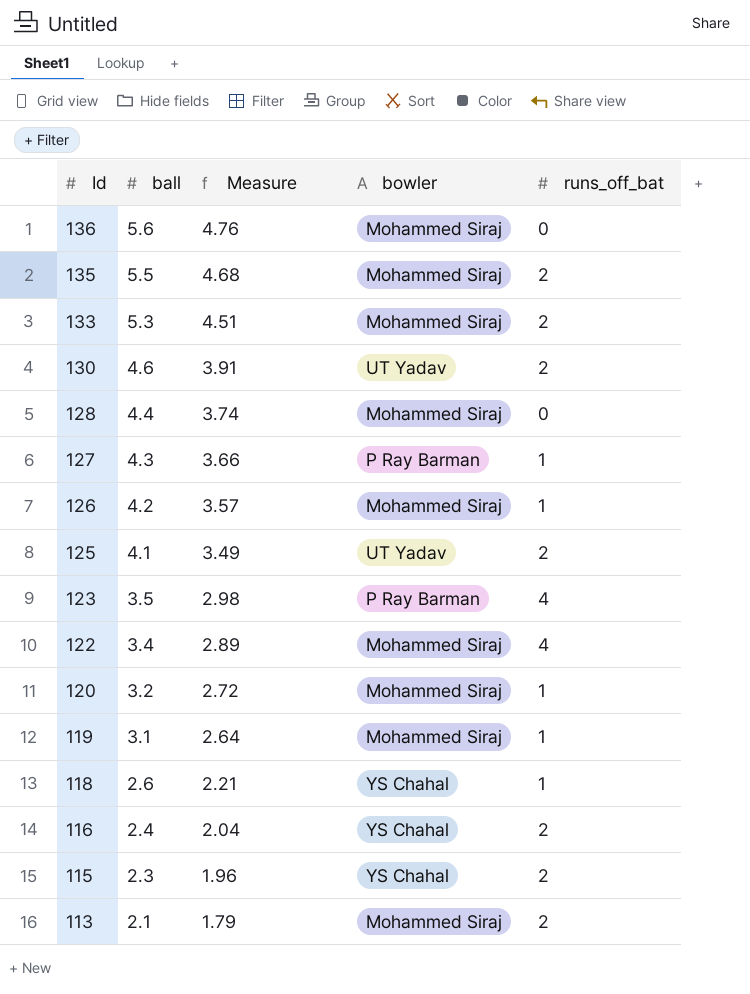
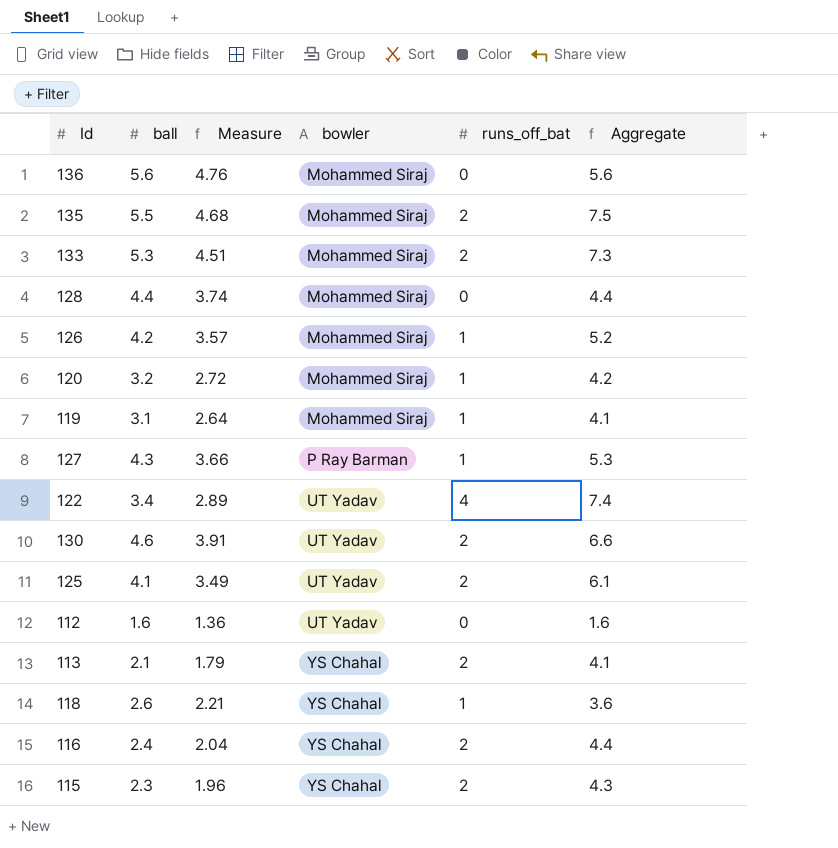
row order: Id descending -> bowler ascending
column Aggregate | formula: none -> [ball] + [runs_off_bat]
row 123: 3.5 | 2.98 | P Ray Barman | 4 -> none
122 | bowler: Mohammed Siraj -> UT Yadav
row 112: none -> 1.6 | 1.36 | UT Yadav | 0 | 1.6
113 | bowler: Mohammed Siraj -> YS Chahal

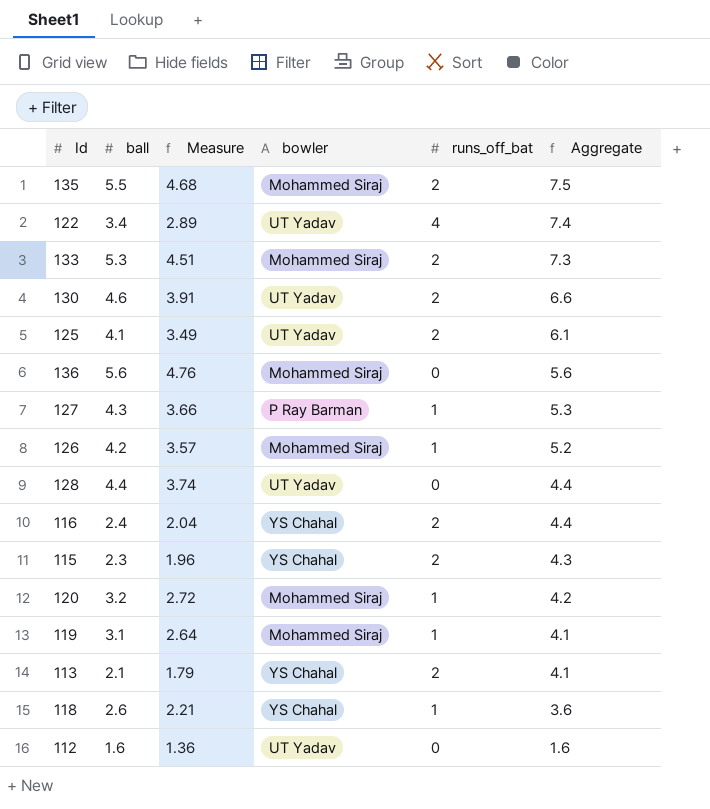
row order: bowler ascending -> Aggregate descending
128 | bowler: Mohammed Siraj -> UT Yadav

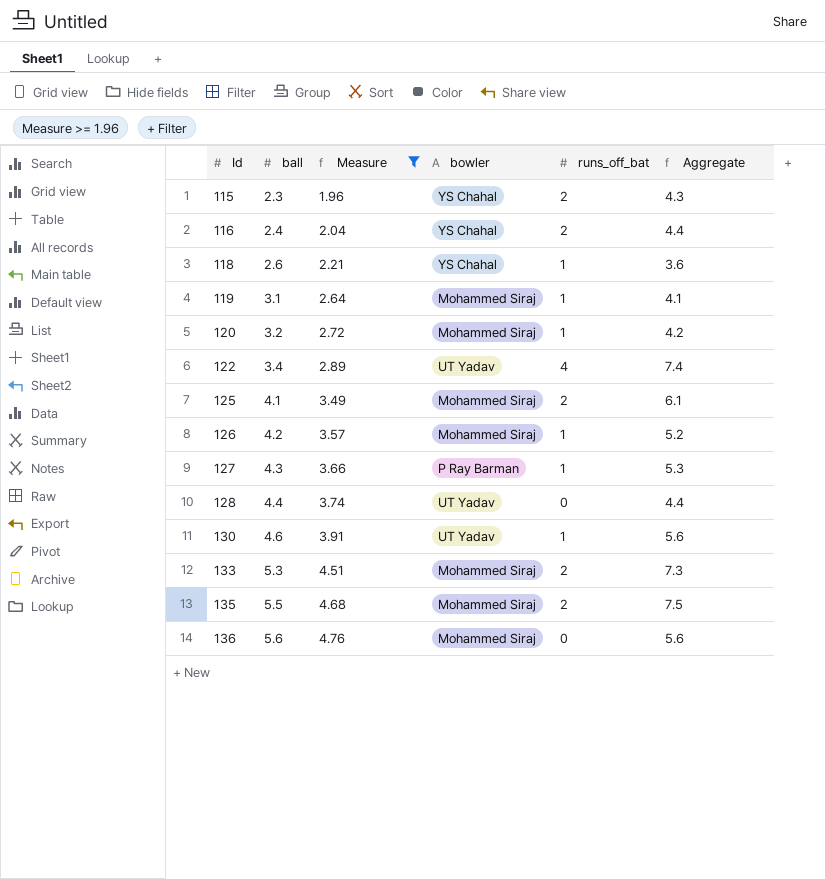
filter: none -> Measure >= 1.96
row order: Aggregate descending -> Id ascending
125 | bowler: UT Yadav -> Mohammed Siraj
130 | runs_off_bat: 2 -> 1
130 | Aggregate: 6.6 -> 5.6

